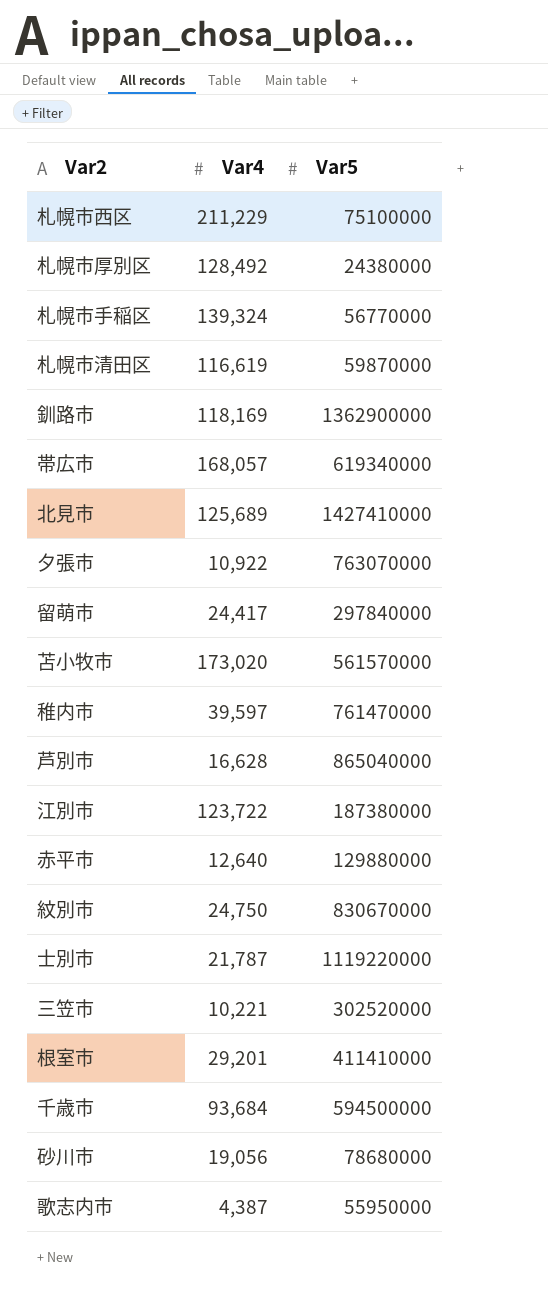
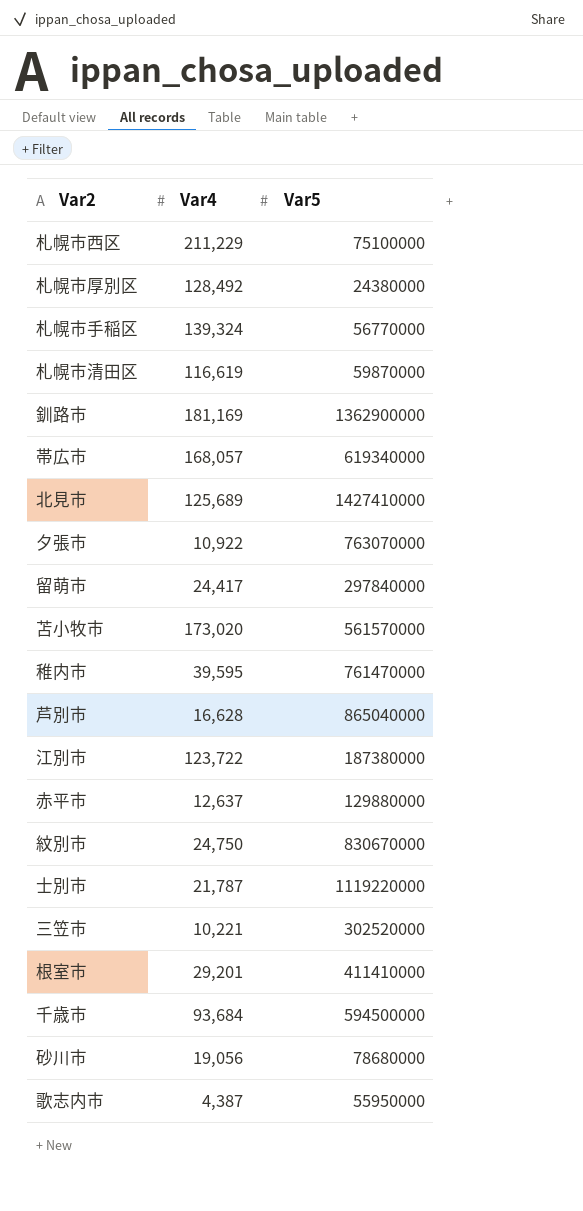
釧路市 | Var4: 118,169 -> 181,169
稚内市 | Var4: 39,597 -> 39,595
赤平市 | Var4: 12,640 -> 12,637

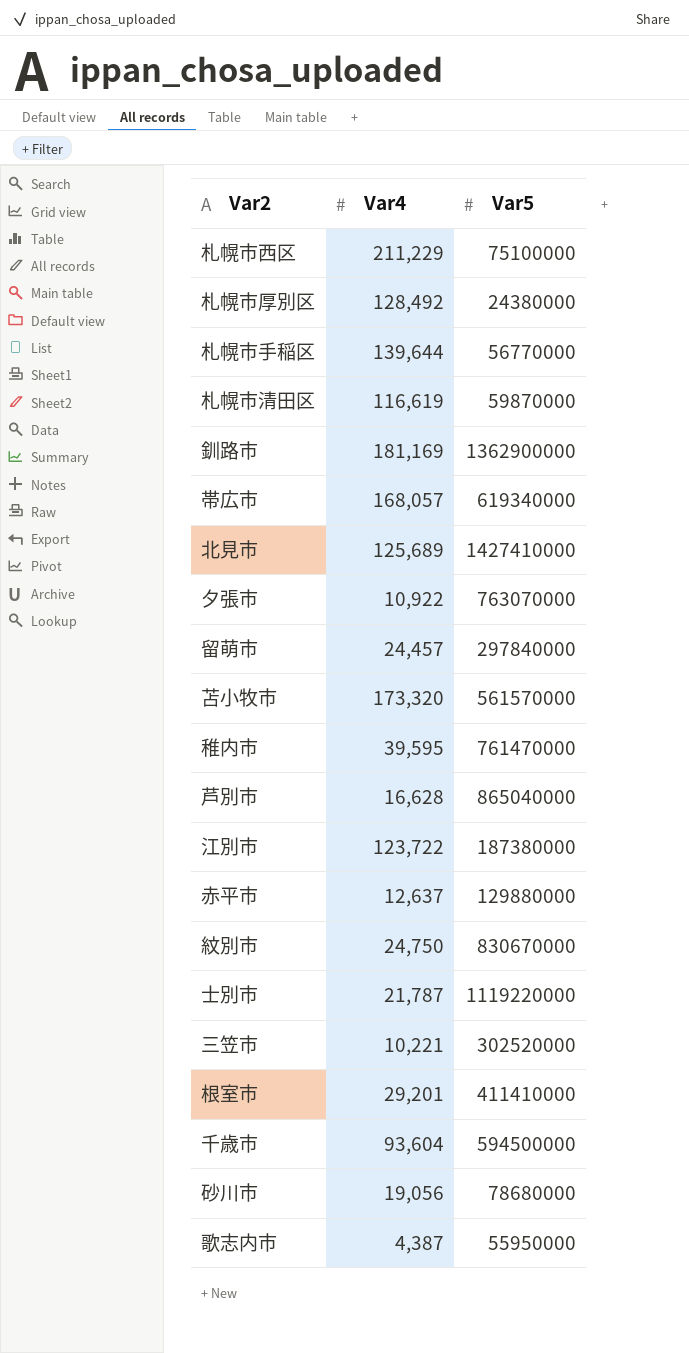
札幌市手稲区 | Var4: 139,324 -> 139,644
留萌市 | Var4: 24,417 -> 24,457
苫小牧市 | Var4: 173,020 -> 173,320
千歳市 | Var4: 93,684 -> 93,604

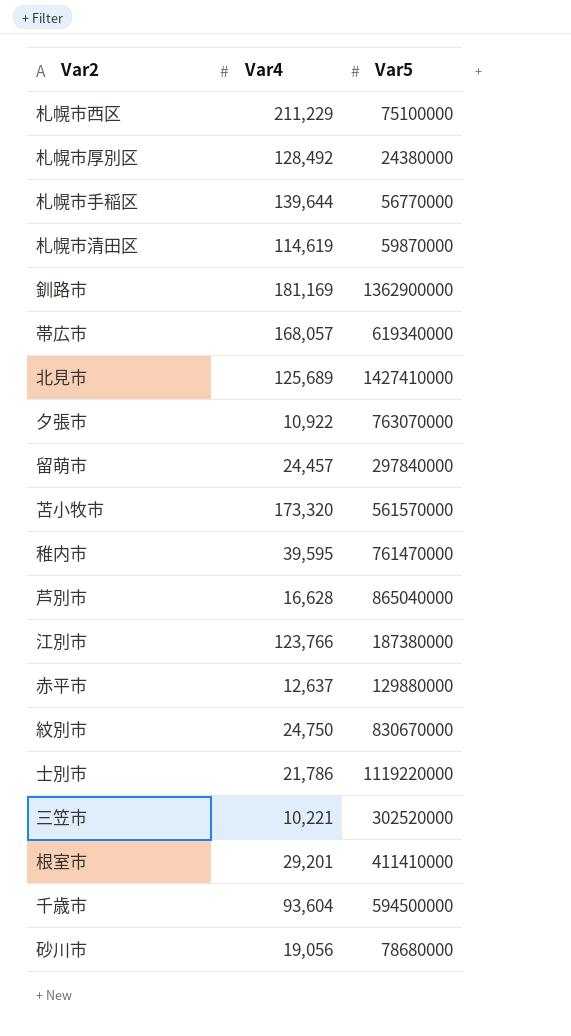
row 歌志内市: 4,387 | 55950000 -> none
札幌市清田区 | Var4: 116,619 -> 114,619
江別市 | Var4: 123,722 -> 123,766
士別市 | Var4: 21,787 -> 21,786

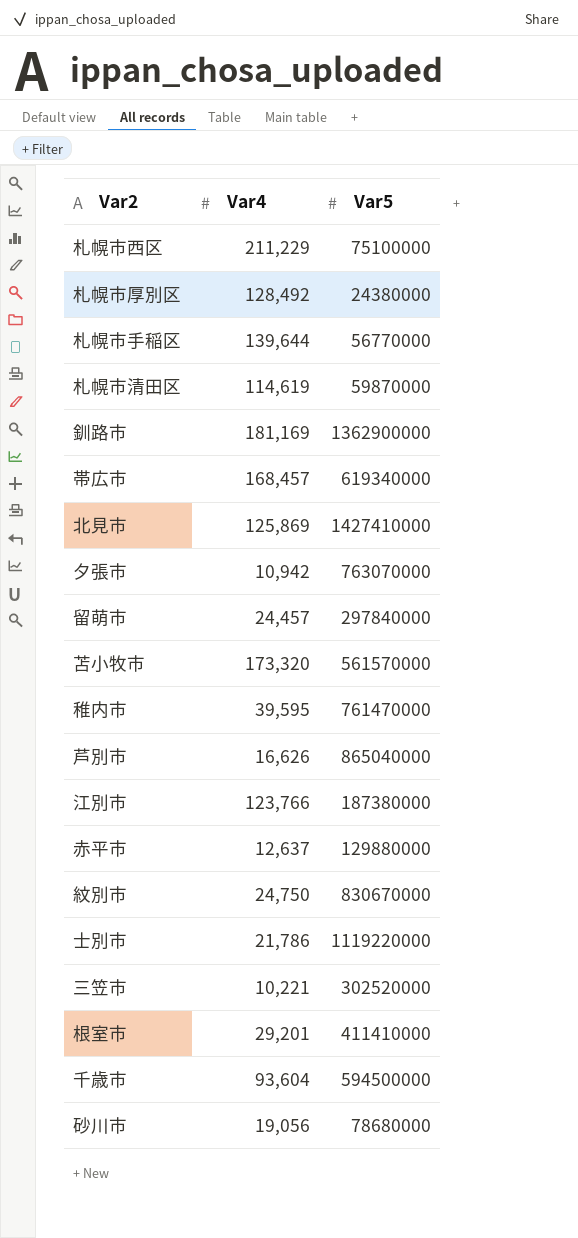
帯広市 | Var4: 168,057 -> 168,457
北見市 | Var4: 125,689 -> 125,869
夕張市 | Var4: 10,922 -> 10,942
芦別市 | Var4: 16,628 -> 16,626

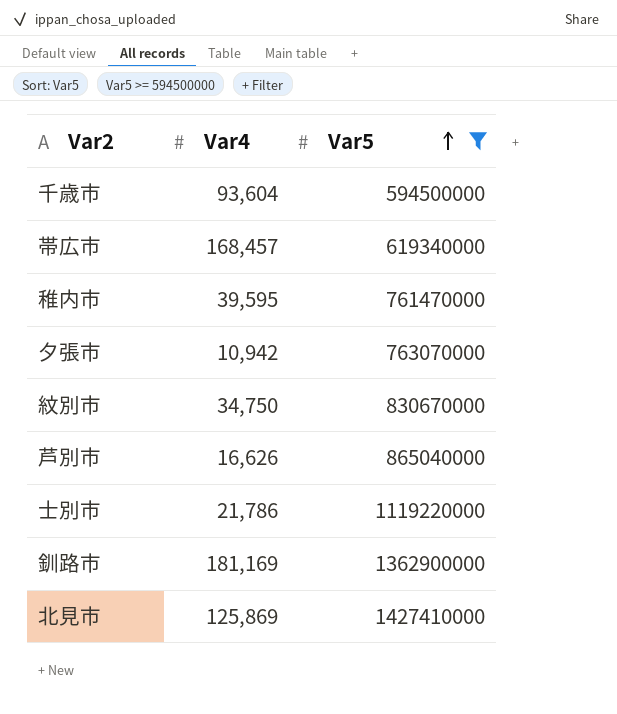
filter: none -> Var5 >= 594500000
row order: none -> Var5 ascending
紋別市 | Var4: 24,750 -> 34,750

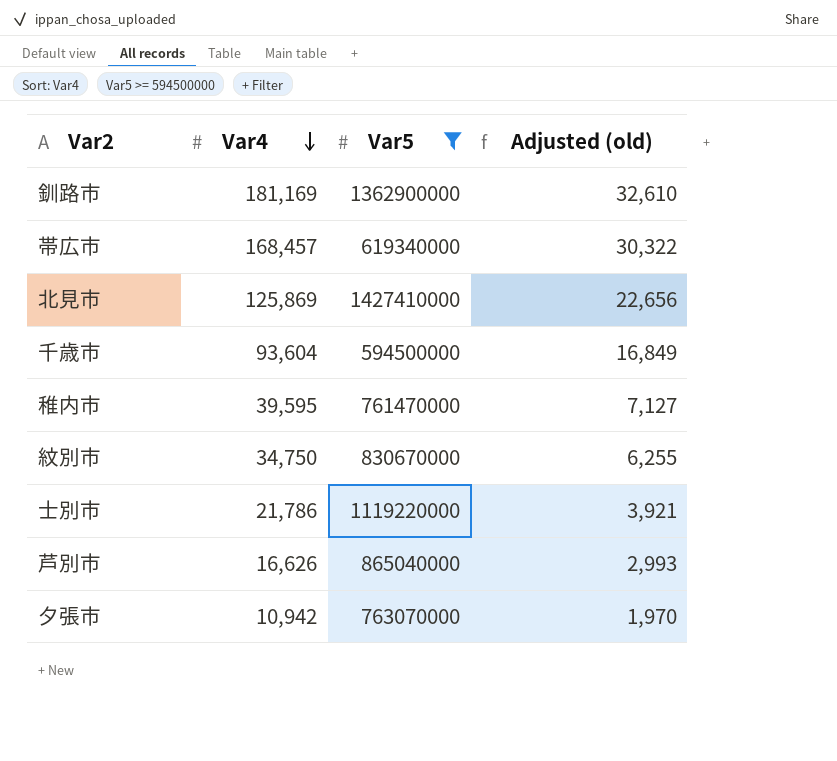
row order: Var5 ascending -> Var4 descending
column Adjusted (old) | formula: none -> [Var4] * 0.18

